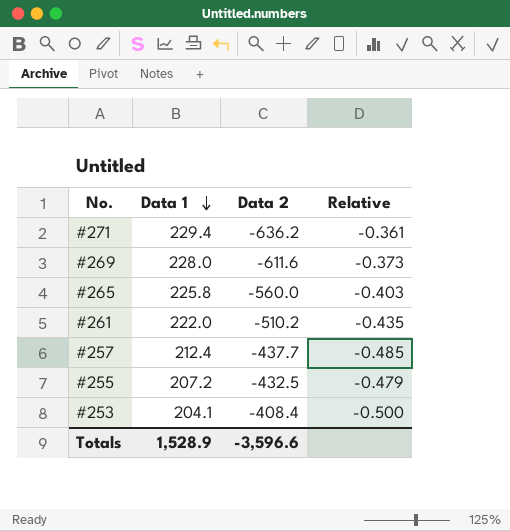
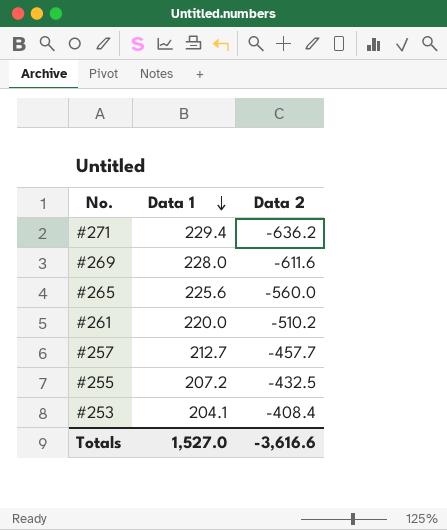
column Relative | formula: [Data 1] / [Data 2] -> none
#265 | Data 1: 225.8 -> 225.6
#261 | Data 1: 222.0 -> 220.0
#257 | Data 1: 212.4 -> 212.7
#257 | Data 2: -437.7 -> -457.7
Totals | Data 1: 1,528.9 -> 1,527.0
Totals | Data 2: -3,596.6 -> -3,616.6

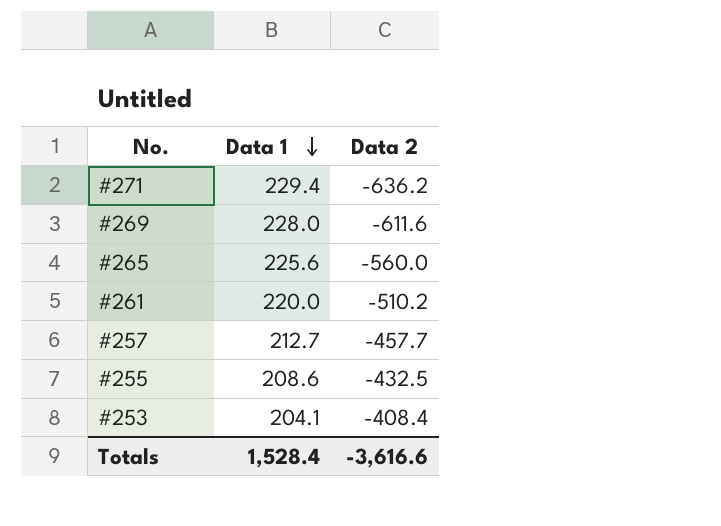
#255 | Data 1: 207.2 -> 208.6
Totals | Data 1: 1,527.0 -> 1,528.4

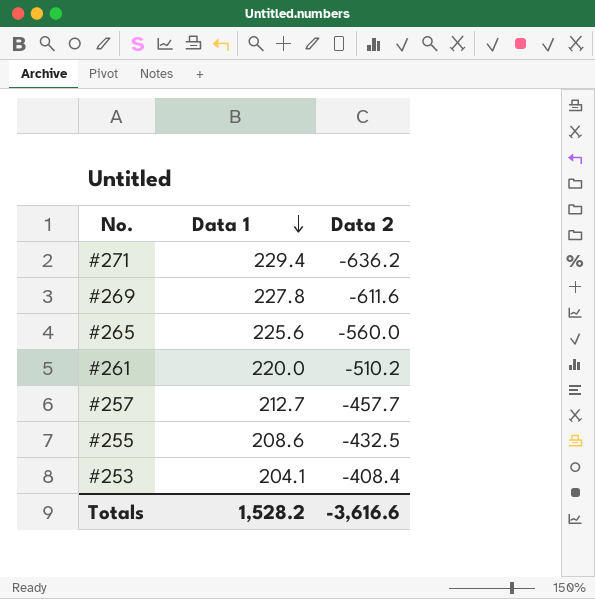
#269 | Data 1: 228.0 -> 227.8
Totals | Data 1: 1,528.4 -> 1,528.2

